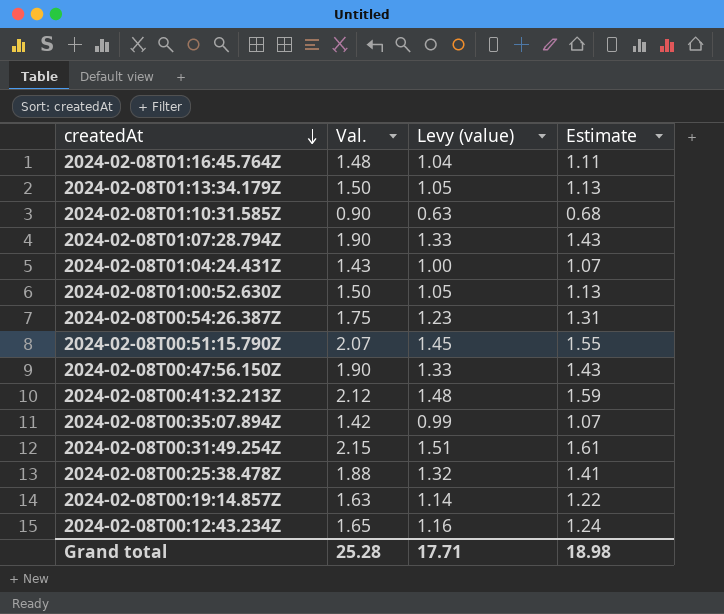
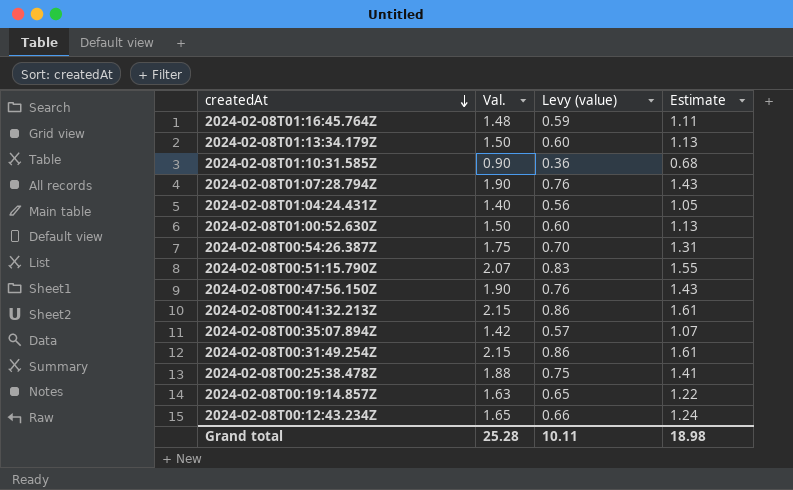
column Levy (value) | formula: [Val.] * 0.7 -> [Val.] * 0.4
2024-02-08T01:04:24.431Z | Val.: 1.43 -> 1.40
2024-02-08T01:04:24.431Z | Estimate: 1.07 -> 1.05
2024-02-08T00:41:32.213Z | Val.: 2.12 -> 2.15
2024-02-08T00:41:32.213Z | Estimate: 1.59 -> 1.61
Grand total | Levy (value): 17.71 -> 10.11

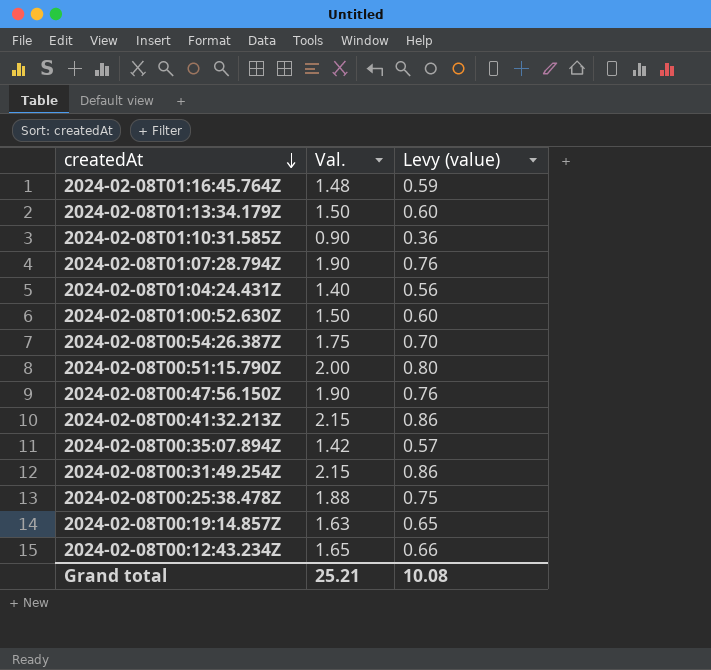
column Estimate | formula: [Val.] * 0.75 -> none
2024-02-08T00:51:15.790Z | Val.: 2.07 -> 2.00
2024-02-08T00:51:15.790Z | Levy (value): 0.83 -> 0.80
Grand total | Val.: 25.28 -> 25.21
Grand total | Levy (value): 10.11 -> 10.08

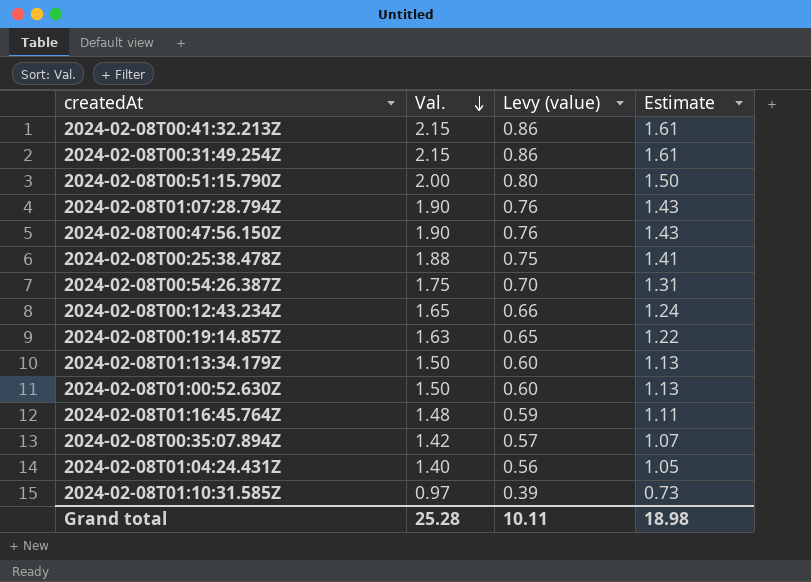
row order: createdAt descending -> Val. descending
column Estimate | formula: none -> [Val.] * 0.75
2024-02-08T01:10:31.585Z | Val.: 0.90 -> 0.97
2024-02-08T01:10:31.585Z | Levy (value): 0.36 -> 0.39
Grand total | Val.: 25.21 -> 25.28
Grand total | Levy (value): 10.08 -> 10.11

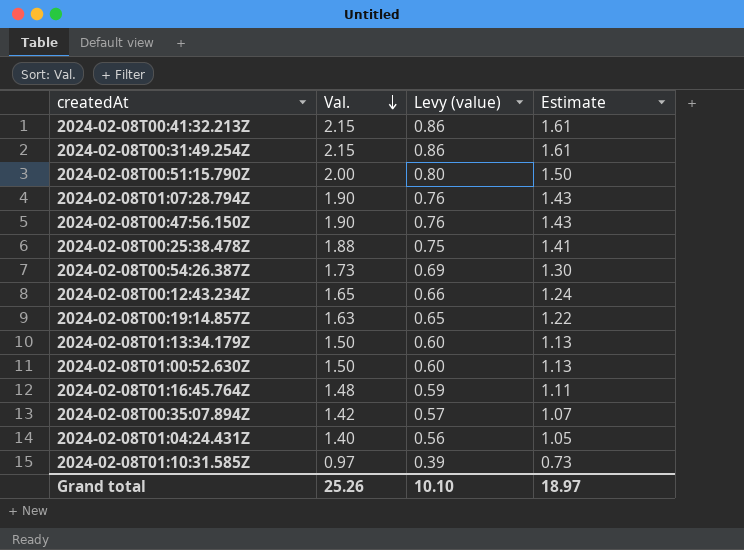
2024-02-08T00:54:26.387Z | Val.: 1.75 -> 1.73
2024-02-08T00:54:26.387Z | Levy (value): 0.70 -> 0.69
2024-02-08T00:54:26.387Z | Estimate: 1.31 -> 1.30
Grand total | Val.: 25.28 -> 25.26
Grand total | Levy (value): 10.11 -> 10.10
Grand total | Estimate: 18.98 -> 18.97

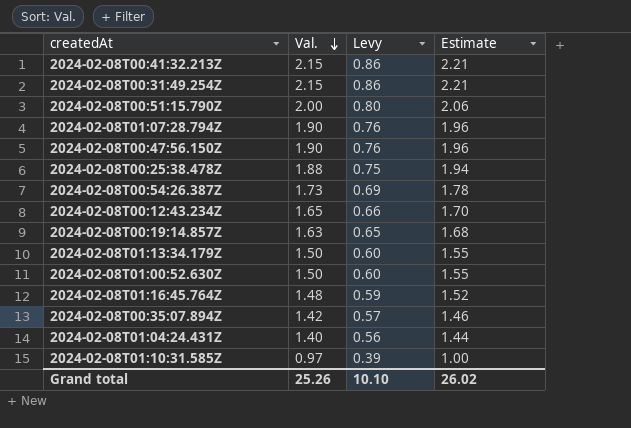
column name: Levy (value) -> Levy
column Estimate | formula: [Val.] * 0.75 -> [Val.] * 1.03
Grand total | Estimate: 18.97 -> 26.02

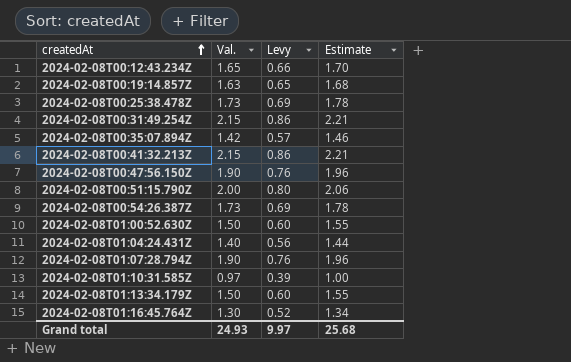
row order: Val. descending -> createdAt ascending
2024-02-08T00:25:38.478Z | Val.: 1.88 -> 1.73
2024-02-08T00:25:38.478Z | Levy: 0.75 -> 0.69
2024-02-08T00:25:38.478Z | Estimate: 1.94 -> 1.78
2024-02-08T01:16:45.764Z | Val.: 1.48 -> 1.30
2024-02-08T01:16:45.764Z | Levy: 0.59 -> 0.52
2024-02-08T01:16:45.764Z | Estimate: 1.52 -> 1.34
Grand total | Val.: 25.26 -> 24.93
Grand total | Levy: 10.10 -> 9.97
Grand total | Estimate: 26.02 -> 25.68

